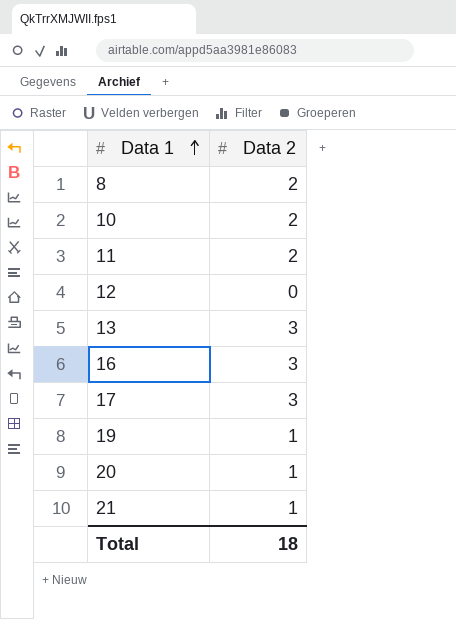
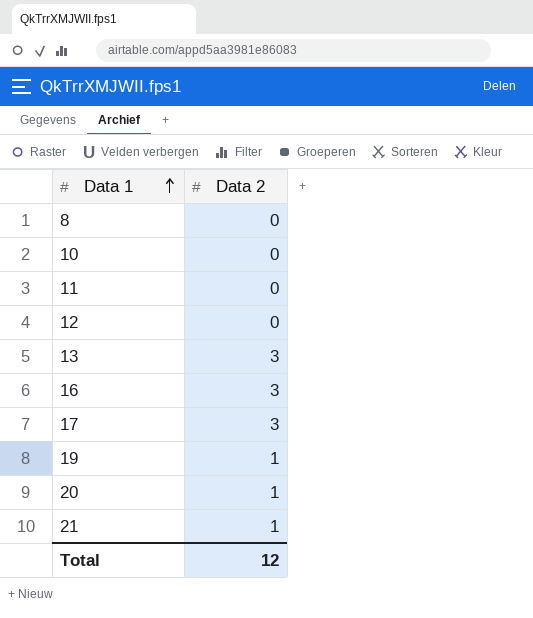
8 | Data 2: 2 -> 0
10 | Data 2: 2 -> 0
11 | Data 2: 2 -> 0
Total | Data 2: 18 -> 12

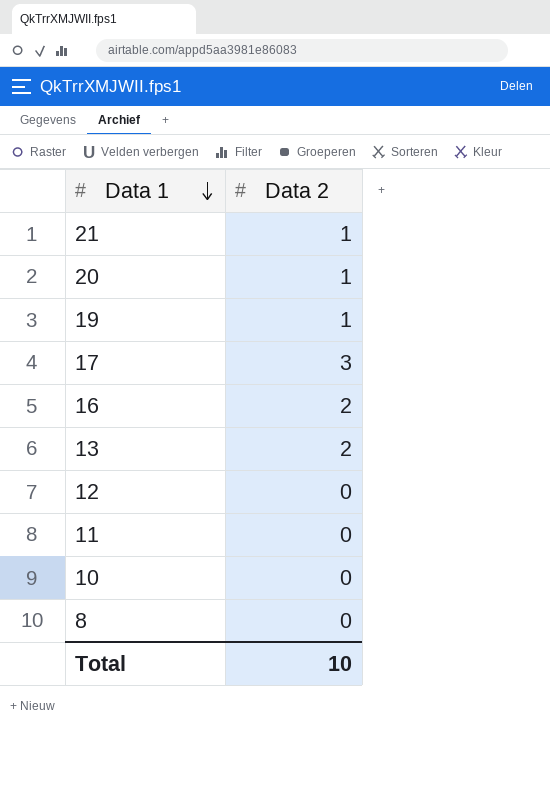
row order: Data 1 ascending -> Data 1 descending
16 | Data 2: 3 -> 2
13 | Data 2: 3 -> 2
Total | Data 2: 12 -> 10

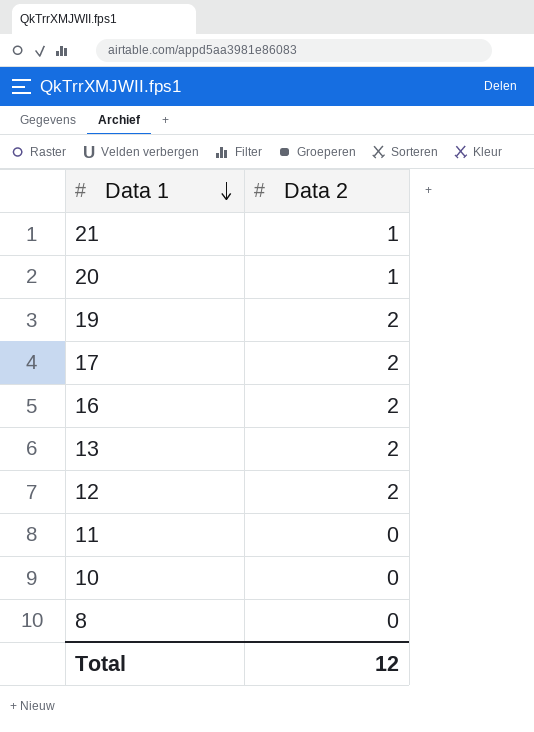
19 | Data 2: 1 -> 2
17 | Data 2: 3 -> 2
12 | Data 2: 0 -> 2
Total | Data 2: 10 -> 12

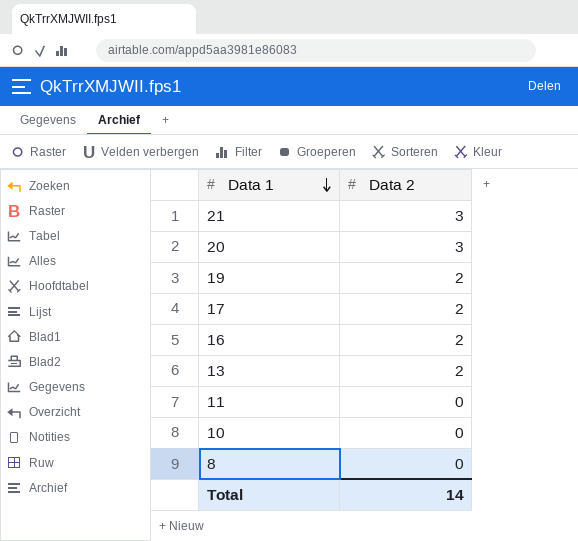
row 12: 2 -> none
21 | Data 2: 1 -> 3
20 | Data 2: 1 -> 3
Total | Data 2: 12 -> 14

